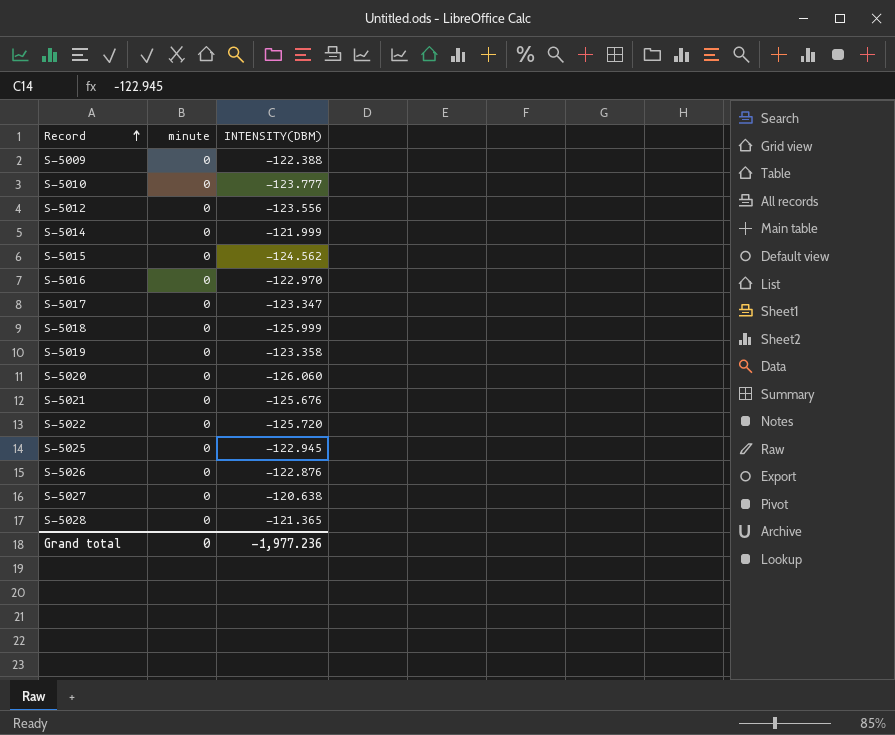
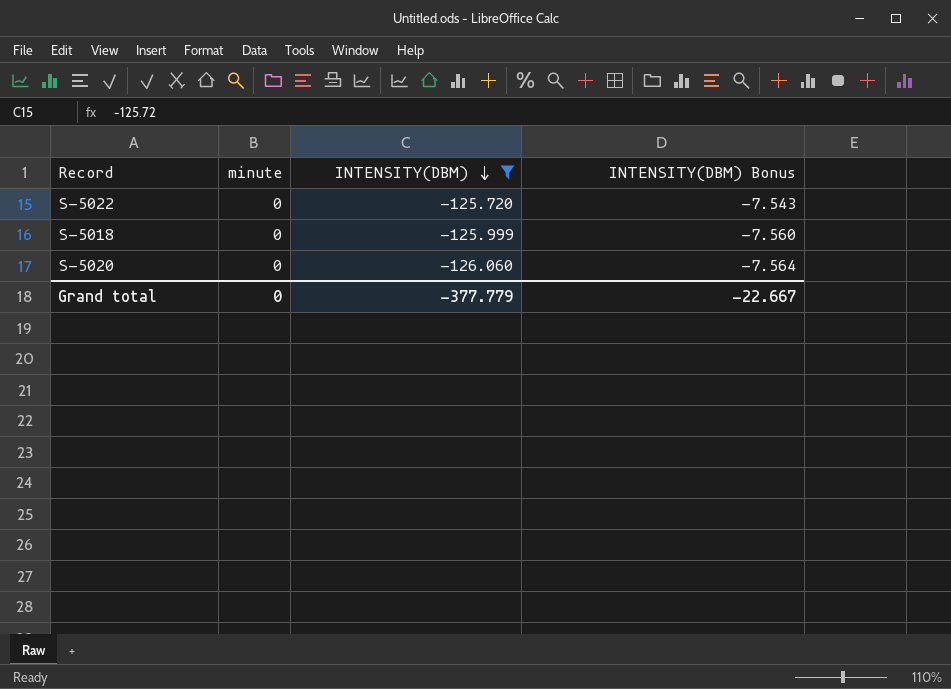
filter: none -> INTENSITY(DBM) <= -125.720
row order: Record ascending -> INTENSITY(DBM) descending
column INTENSITY(DBM) Bonus | formula: none -> [INTENSITY(DBM)] * 0.06
Grand total | INTENSITY(DBM): -1,977.236 -> -377.779

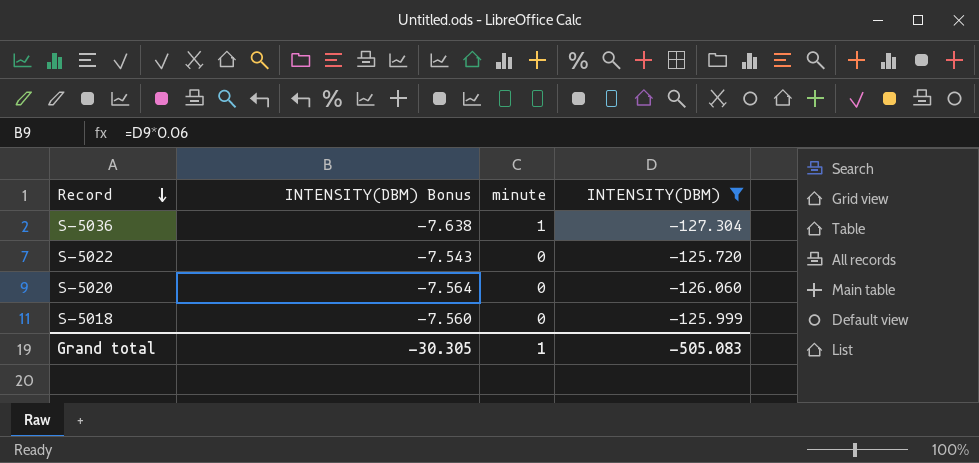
row order: INTENSITY(DBM) descending -> Record descending
column INTENSITY(DBM) Bonus | position: 4 -> 2
row S-5036: none -> -7.638 | 1 | -127.304
Grand total | INTENSITY(DBM) Bonus: -22.667 -> -30.305
Grand total | minute: 0 -> 1
Grand total | INTENSITY(DBM): -377.779 -> -505.083

